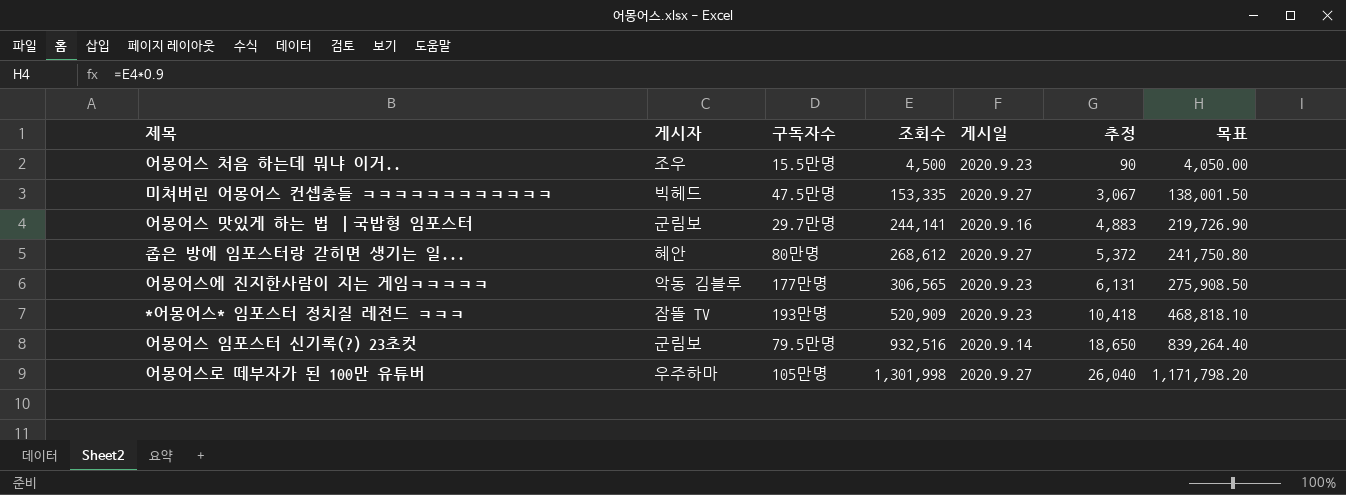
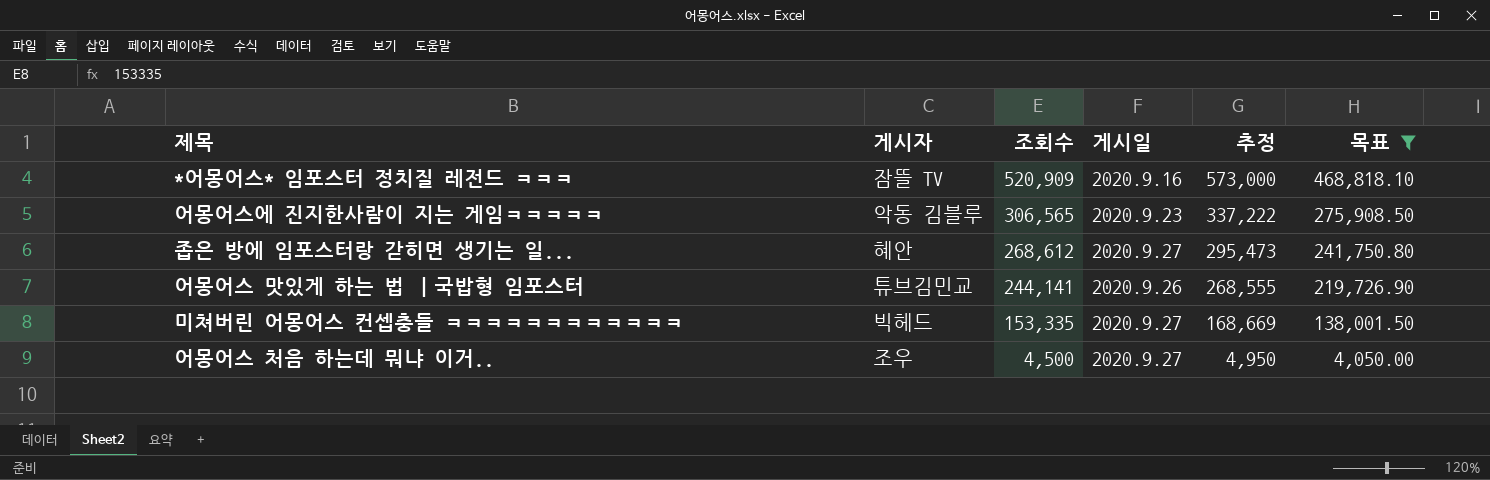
filter: none -> 목표 <= 468,818.10
row order: 조회수 ascending -> 조회수 descending
column 구독자수 | position: 3 -> none
column 추정 | formula: [조회수] * 0.02 -> [조회수] * 1.1
*어몽어스* 임포스터 정치질 레전드 ㅋㅋㅋ | 게시일: 2020.9.23 -> 2020.9.16
어몽어스 맛있게 하는 법 ｜국밥형 임포스터 | 게시자: 군림보 -> 튜브김민교
어몽어스 맛있게 하는 법 ｜국밥형 임포스터 | 게시일: 2020.9.16 -> 2020.9.26
어몽어스 처음 하는데 뭐냐 이거.. | 게시일: 2020.9.23 -> 2020.9.27

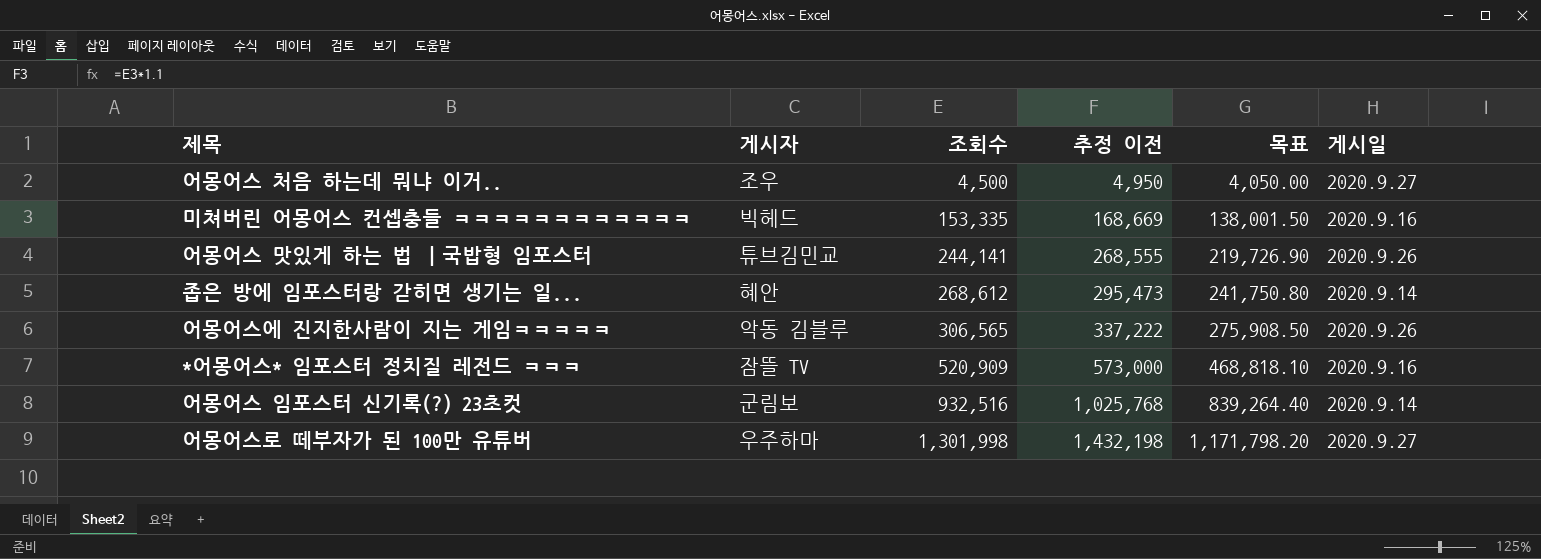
filter: 목표 <= 468,818.10 -> none
row order: 조회수 descending -> 조회수 ascending
column name: 추정 -> 추정 이전
column 게시일 | position: 4 -> 6
미쳐버린 어몽어스 컨셉충들 ㅋㅋㅋㅋㅋㅋㅋㅋㅋㅋㅋㅋ | 게시일: 2020.9.27 -> 2020.9.16
좁은 방에 임포스터랑 갇히면 생기는 일... | 게시일: 2020.9.27 -> 2020.9.14
어몽어스에 진지한사람이 지는 게임ㅋㅋㅋㅋㅋ | 게시일: 2020.9.23 -> 2020.9.26

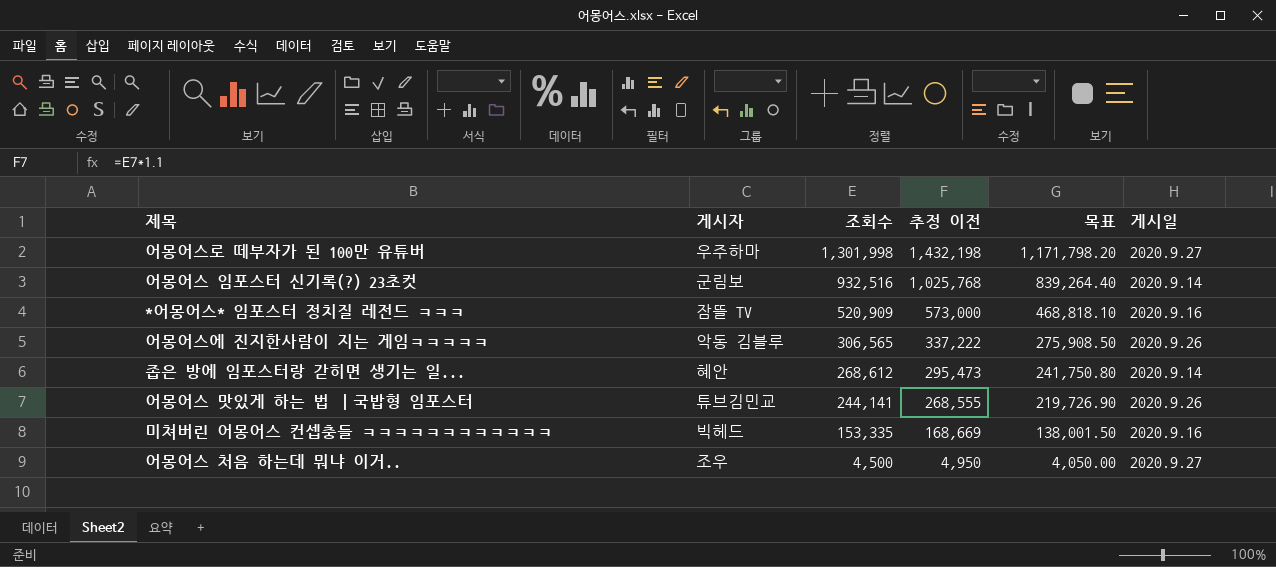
row order: 조회수 ascending -> 조회수 descending

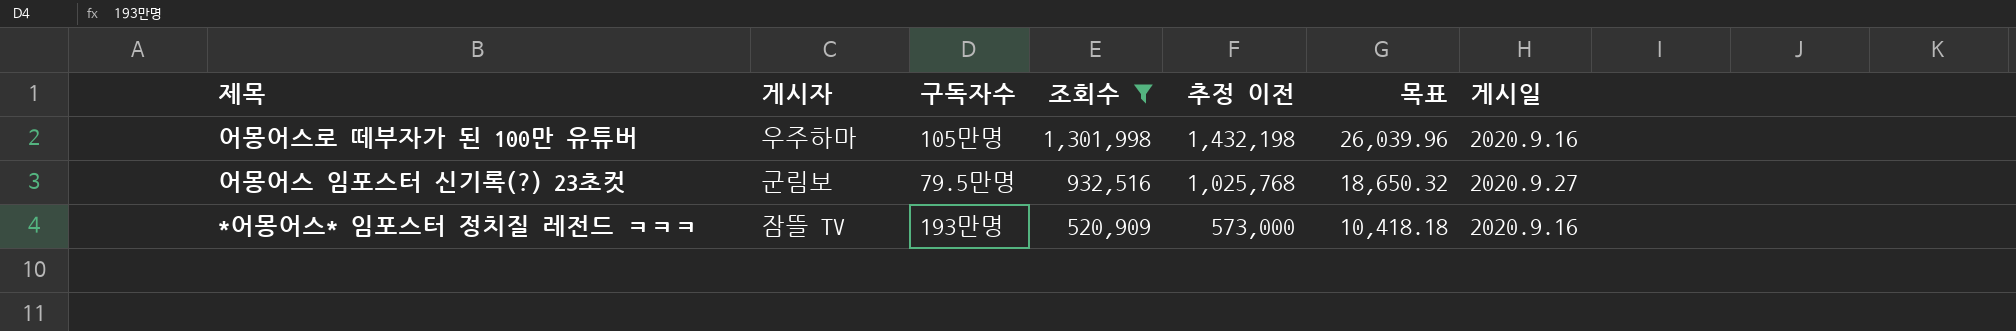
filter: none -> 조회수 >= 520,909
column 구독자수 | position: none -> 3
column 목표 | formula: [조회수] * 0.9 -> [조회수] * 0.02
어몽어스로 떼부자가 된 100만 유튜버 | 게시일: 2020.9.27 -> 2020.9.16
어몽어스 임포스터 신기록(?) 23초컷 | 게시일: 2020.9.14 -> 2020.9.27

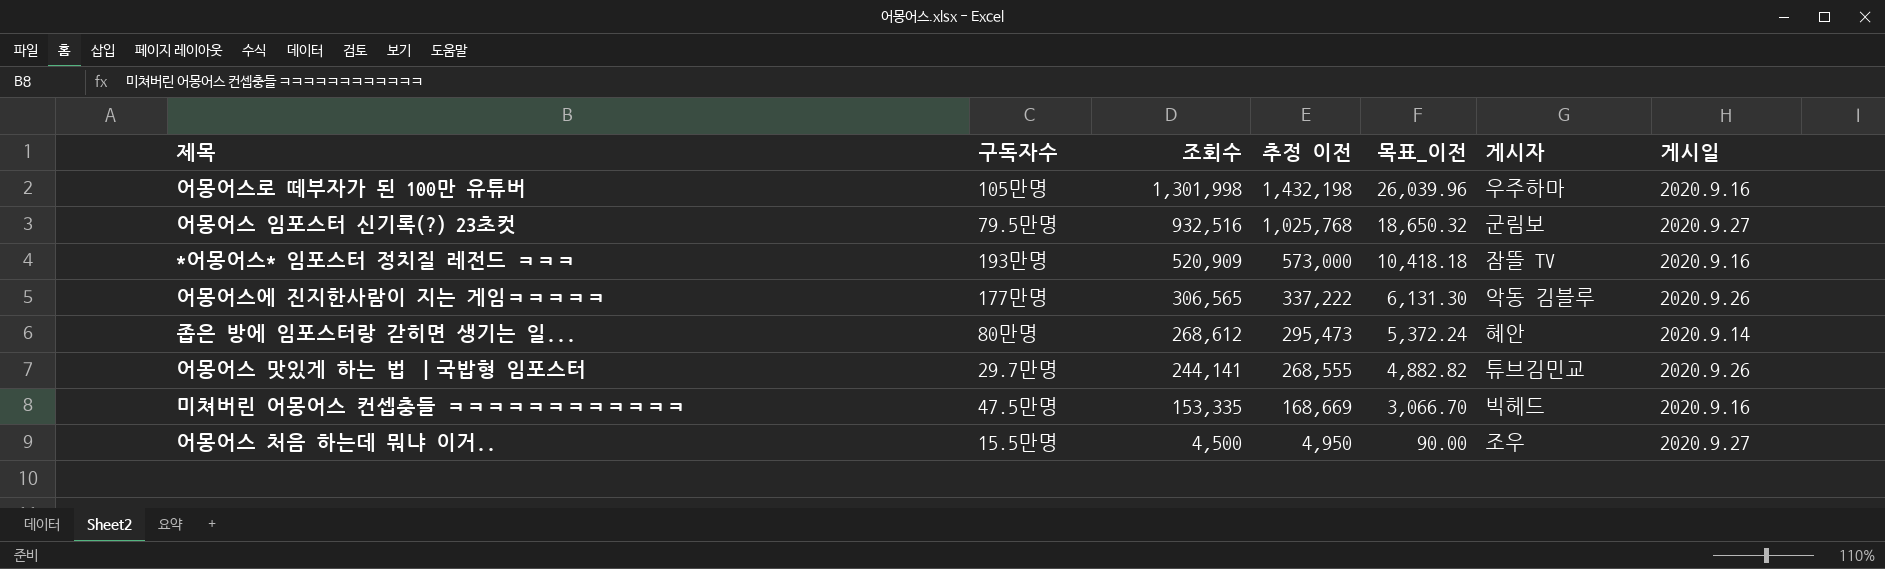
filter: 조회수 >= 520,909 -> none
column name: 목표 -> 목표_이전
column 게시자 | position: 2 -> 6

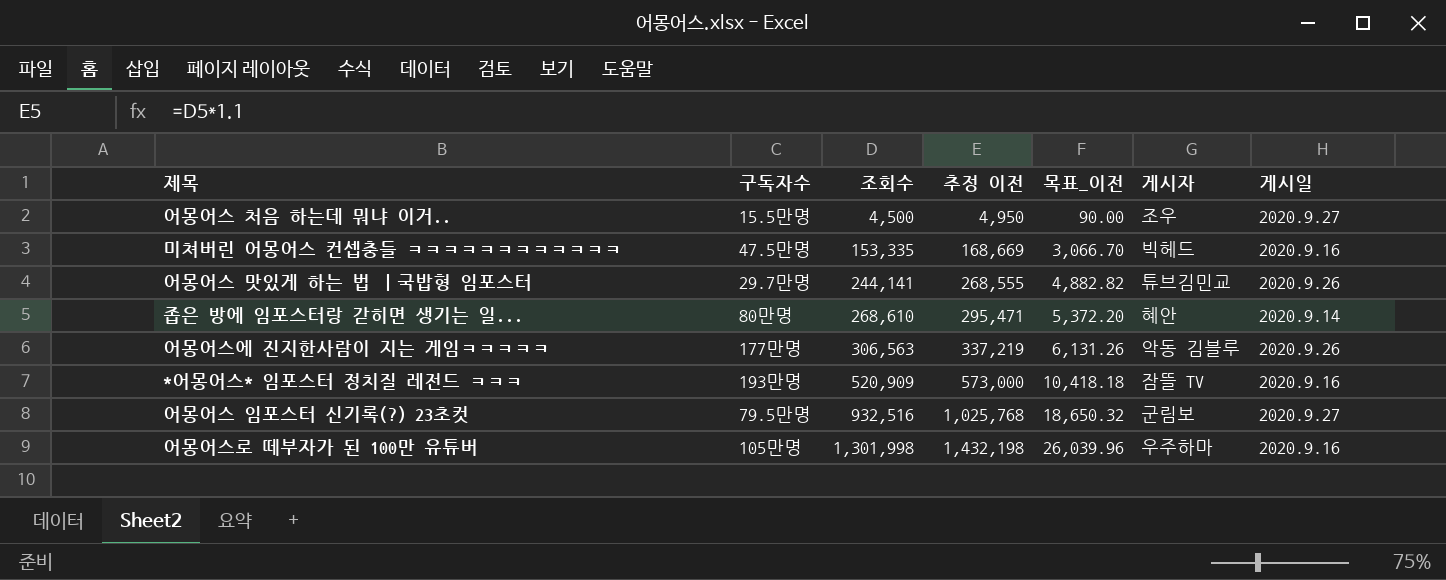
row order: 조회수 descending -> 조회수 ascending
좁은 방에 임포스터랑 갇히면 생기는 일... | 조회수: 268,612 -> 268,610
좁은 방에 임포스터랑 갇히면 생기는 일... | 추정 이전: 295,473 -> 295,471
좁은 방에 임포스터랑 갇히면 생기는 일... | 목표_이전: 5,372.24 -> 5,372.20
어몽어스에 진지한사람이 지는 게임ㅋㅋㅋㅋㅋ | 조회수: 306,565 -> 306,563
어몽어스에 진지한사람이 지는 게임ㅋㅋㅋㅋㅋ | 추정 이전: 337,222 -> 337,219
어몽어스에 진지한사람이 지는 게임ㅋㅋㅋㅋㅋ | 목표_이전: 6,131.30 -> 6,131.26

